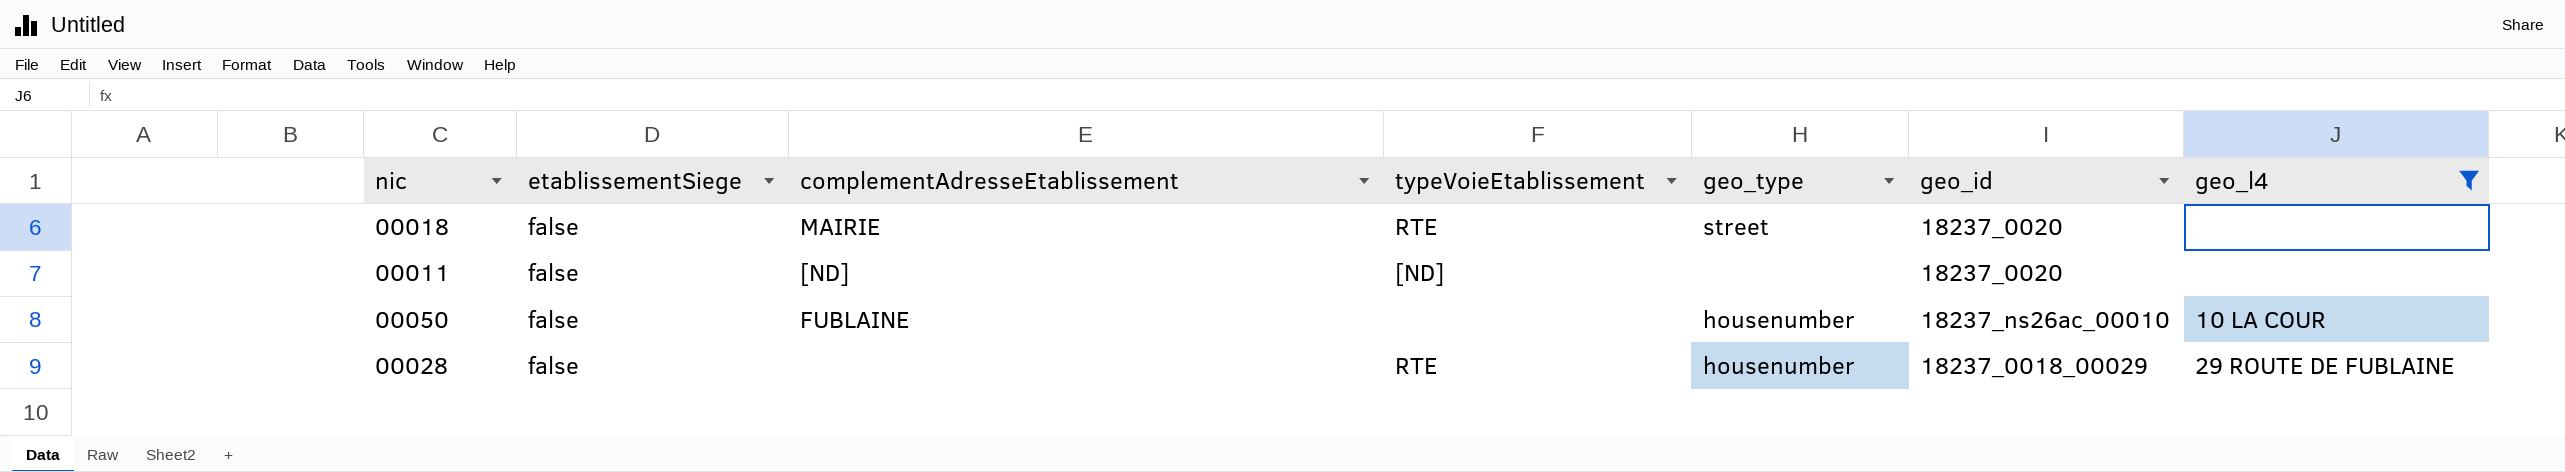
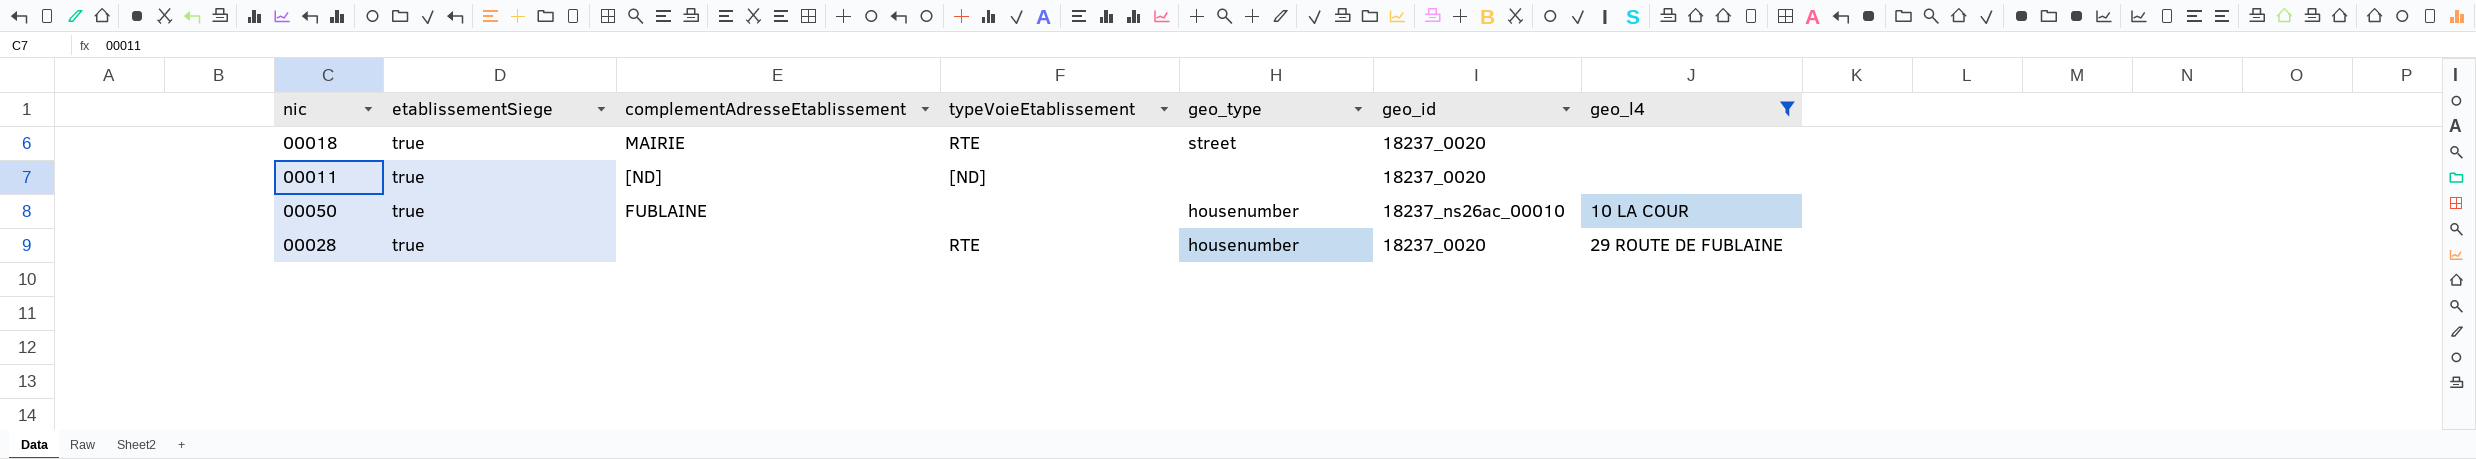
00018 | etablissementSiege: false -> true
00011 | etablissementSiege: false -> true
00050 | etablissementSiege: false -> true
00028 | etablissementSiege: false -> true
00028 | geo_id: 18237_0018_00029 -> 18237_0020

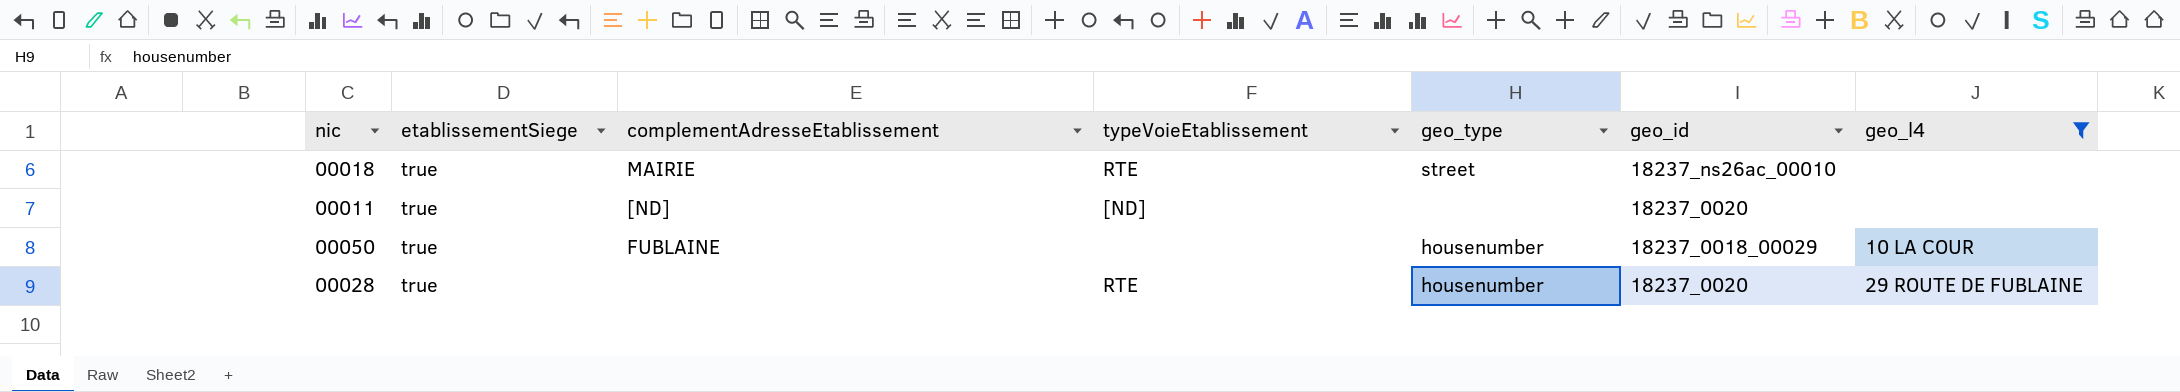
00018 | geo_id: 18237_0020 -> 18237_ns26ac_00010
00050 | geo_id: 18237_ns26ac_00010 -> 18237_0018_00029

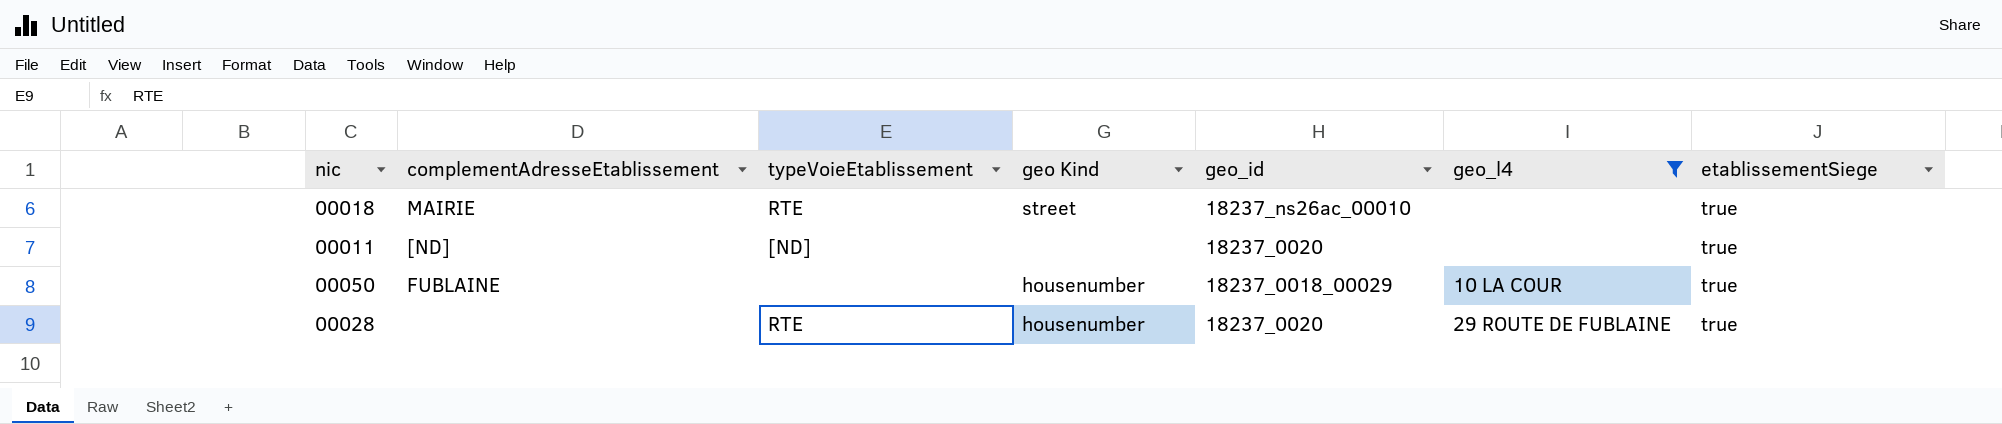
column name: geo_type -> geo Kind
column etablissementSiege | position: 2 -> 7

